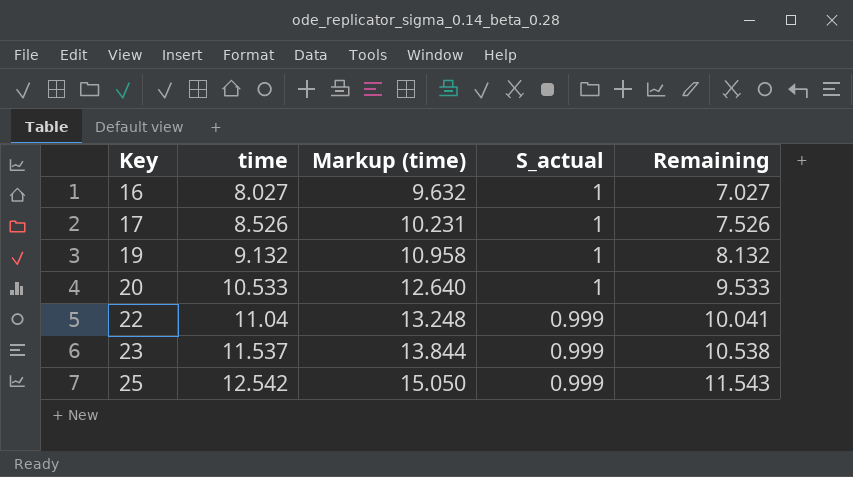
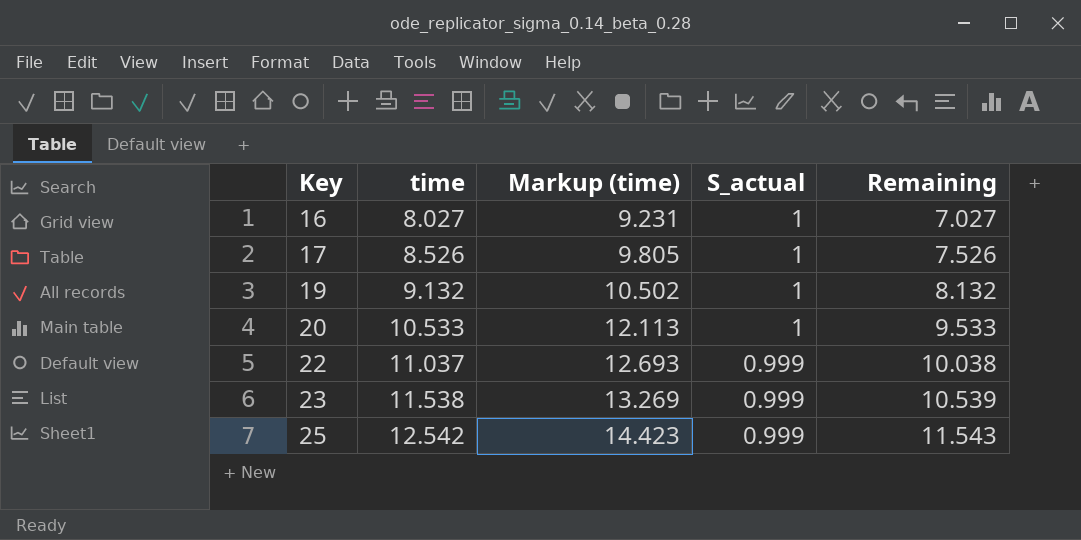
column Markup (time) | formula: [time] * 1.2 -> [time] * 1.15
22 | time: 11.04 -> 11.037
22 | Remaining: 10.041 -> 10.038
23 | time: 11.537 -> 11.538
23 | Remaining: 10.538 -> 10.539

